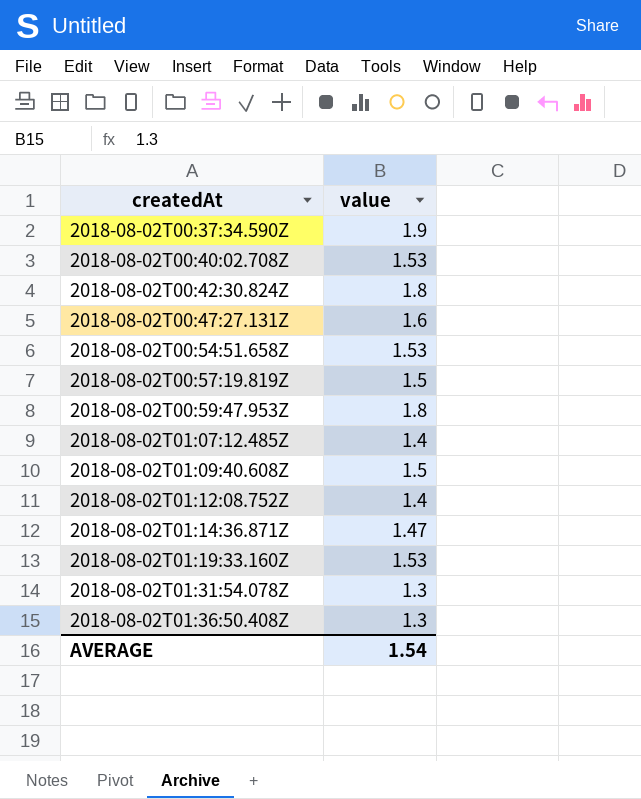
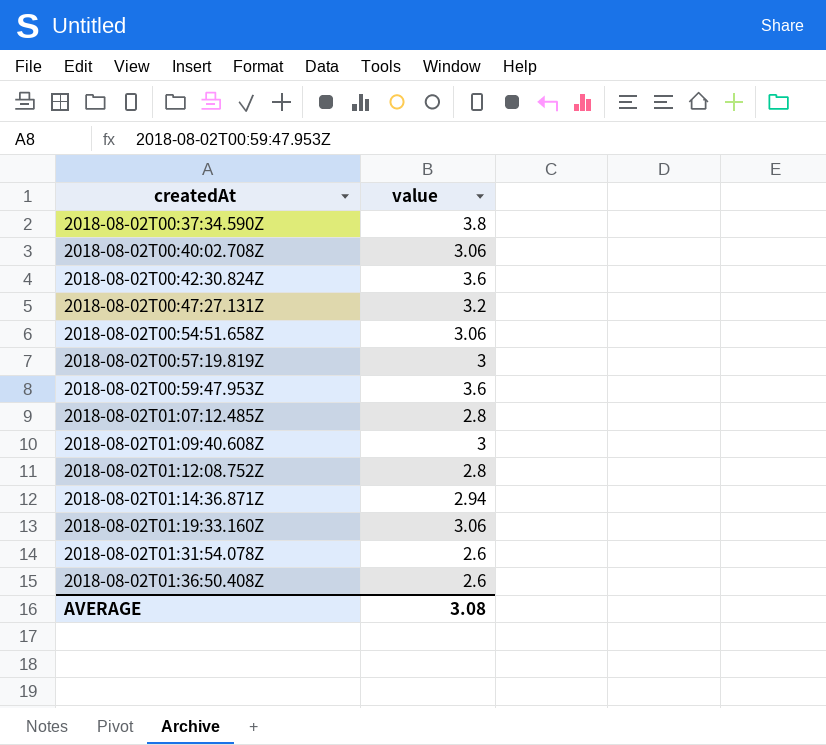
2018-08-02T00:37:34.590Z | value: 1.9 -> 3.8
2018-08-02T00:40:02.708Z | value: 1.53 -> 3.06
2018-08-02T00:42:30.824Z | value: 1.8 -> 3.6
2018-08-02T00:47:27.131Z | value: 1.6 -> 3.2
2018-08-02T00:54:51.658Z | value: 1.53 -> 3.06
2018-08-02T00:57:19.819Z | value: 1.5 -> 3
2018-08-02T00:59:47.953Z | value: 1.8 -> 3.6
2018-08-02T01:07:12.485Z | value: 1.4 -> 2.8
2018-08-02T01:09:40.608Z | value: 1.5 -> 3
2018-08-02T01:12:08.752Z | value: 1.4 -> 2.8
2018-08-02T01:14:36.871Z | value: 1.47 -> 2.94
2018-08-02T01:19:33.160Z | value: 1.53 -> 3.06
2018-08-02T01:31:54.078Z | value: 1.3 -> 2.6
2018-08-02T01:36:50.408Z | value: 1.3 -> 2.6
AVERAGE | value: 1.54 -> 3.08

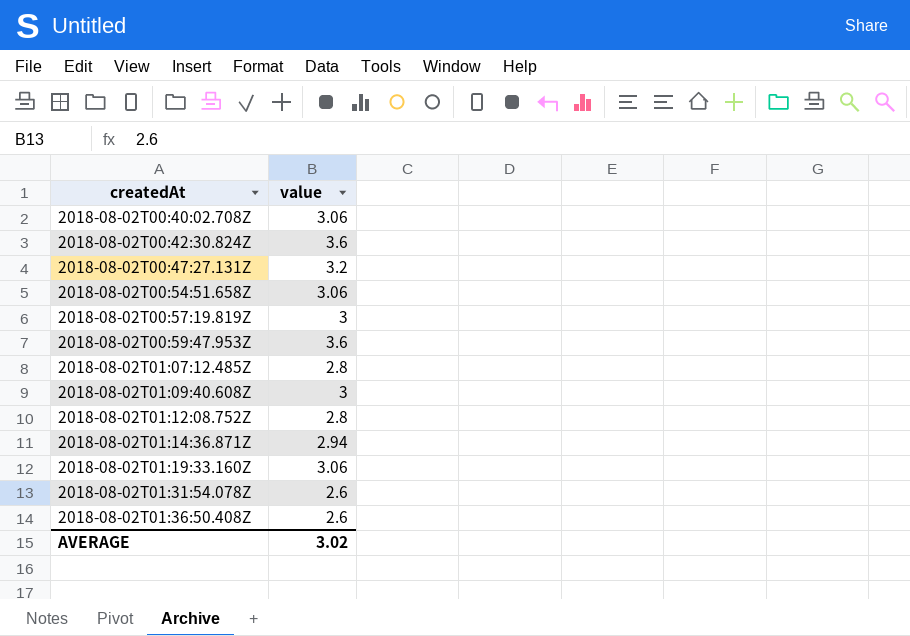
row 2018-08-02T00:37:34.590Z: 3.8 -> none
AVERAGE | value: 3.08 -> 3.02

